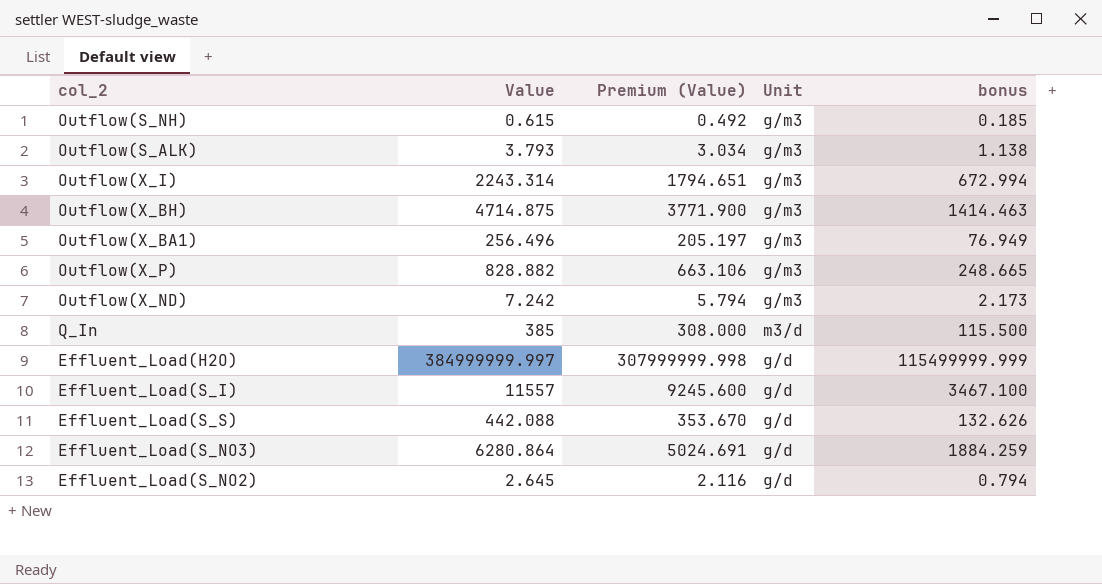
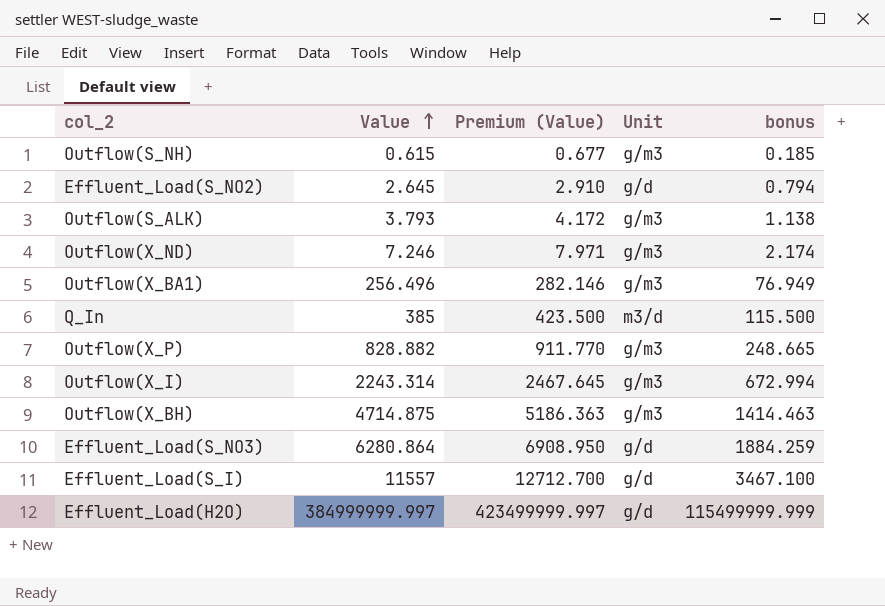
row order: none -> Value ascending
column Premium (Value) | formula: [Value] * 0.8 -> [Value] * 1.1
row Effluent_Load(S_S): 442.088 | 353.670 | g/d | 132.626 -> none
Outflow(X_ND) | Value: 7.242 -> 7.246
Outflow(X_ND) | bonus: 2.173 -> 2.174

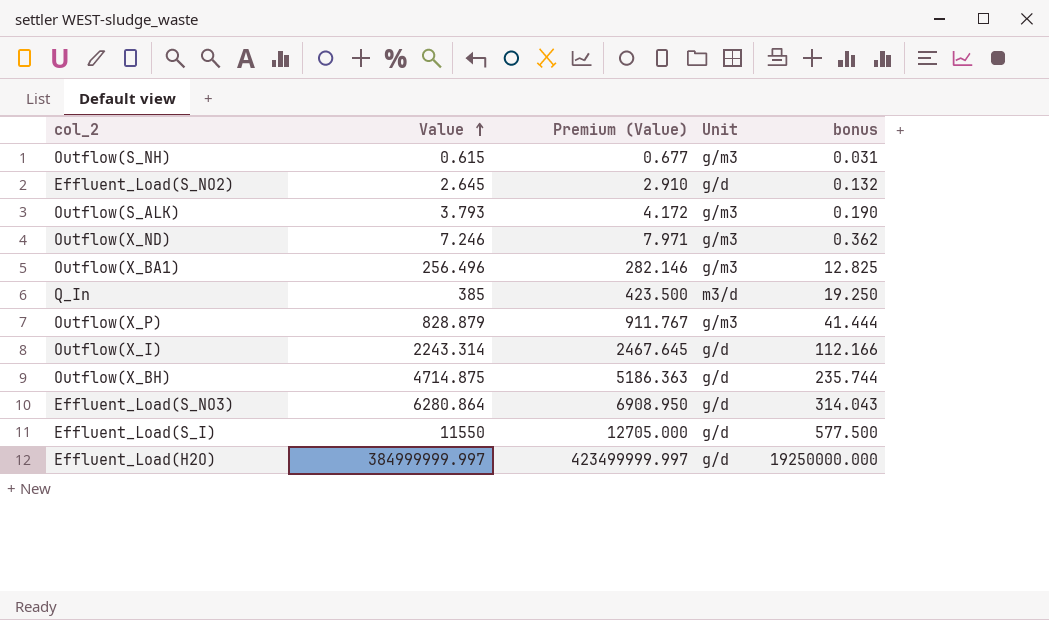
column bonus | formula: [Value] * 0.3 -> [Value] * 0.05
Outflow(X_P) | Value: 828.882 -> 828.879
Outflow(X_P) | Premium (Value): 911.770 -> 911.767
Outflow(X_I) | Unit: g/m3 -> g/d
Outflow(X_BH) | Unit: g/m3 -> g/d
Effluent_Load(S_I) | Value: 11557 -> 11550
Effluent_Load(S_I) | Premium (Value): 12712.700 -> 12705.000

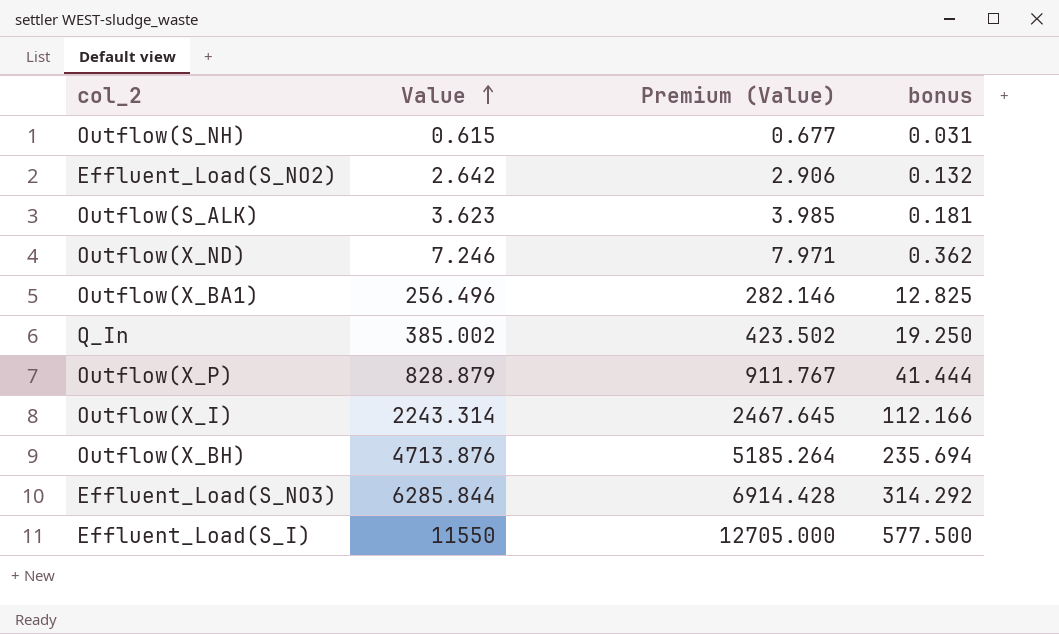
column Unit | position: 4 -> none
row Effluent_Load(H2O): 384999999.997 | 423499999.997 | g/d | 19250000.000 -> none
Effluent_Load(S_NO2) | Value: 2.645 -> 2.642
Effluent_Load(S_NO2) | Premium (Value): 2.910 -> 2.906
Outflow(S_ALK) | Value: 3.793 -> 3.623
Outflow(S_ALK) | Premium (Value): 4.172 -> 3.985
Outflow(S_ALK) | bonus: 0.190 -> 0.181
Q_In | Value: 385 -> 385.002
Q_In | Premium (Value): 423.500 -> 423.502
Outflow(X_BH) | Value: 4714.875 -> 4713.876
Outflow(X_BH) | Premium (Value): 5186.363 -> 5185.264
Outflow(X_BH) | bonus: 235.744 -> 235.694
Effluent_Load(S_NO3) | Value: 6280.864 -> 6285.844
Effluent_Load(S_NO3) | Premium (Value): 6908.950 -> 6914.428
Effluent_Load(S_NO3) | bonus: 314.043 -> 314.292

